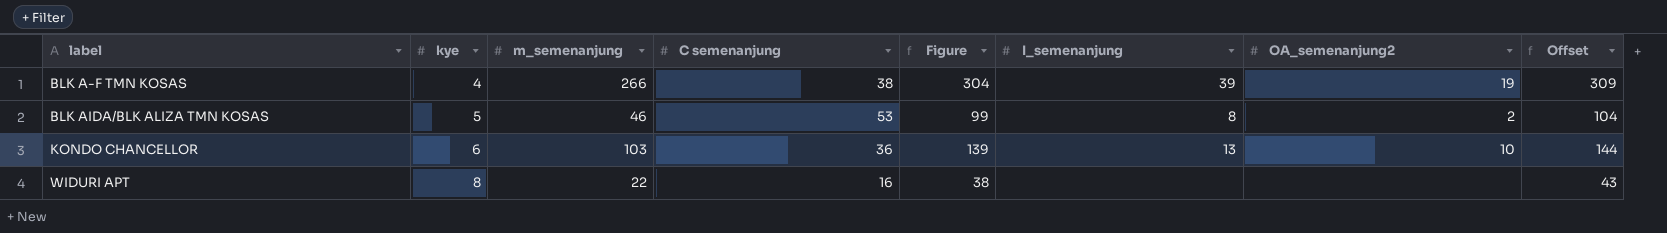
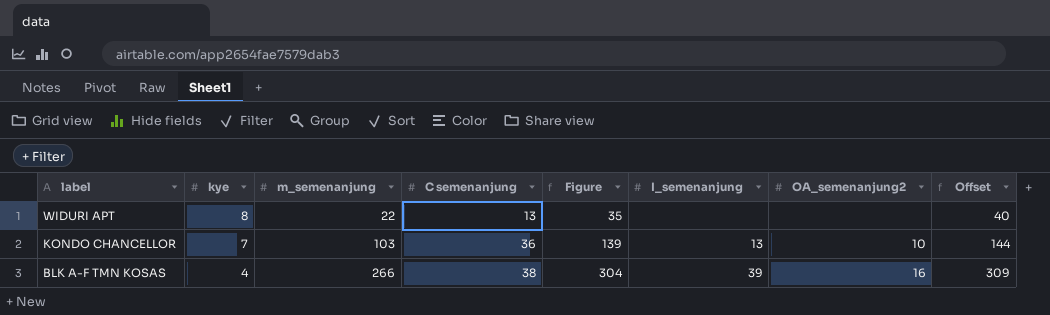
row order: label ascending -> label descending
row BLK AIDA/BLK ALIZA TMN KOSAS: 5 | 46 | 53 | 99 | 8 | 2 | 104 -> none
WIDURI APT | C semenanjung: 16 -> 13
WIDURI APT | Figure: 38 -> 35
WIDURI APT | Offset: 43 -> 40
KONDO CHANCELLOR | kye: 6 -> 7
BLK A-F TMN KOSAS | OA_semenanjung2: 19 -> 16

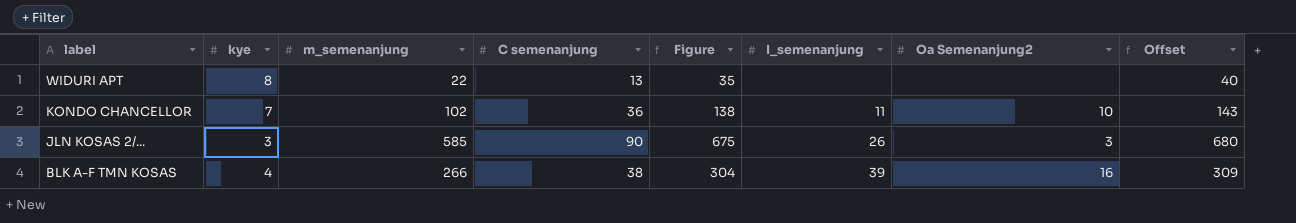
column name: OA_semenanjung2 -> Oa Semenanjung2
KONDO CHANCELLOR | m_semenanjung: 103 -> 102
KONDO CHANCELLOR | Figure: 139 -> 138
KONDO CHANCELLOR | I_semenanjung: 13 -> 11
KONDO CHANCELLOR | Offset: 144 -> 143
row JLN KOSAS 2/...: none -> 3 | 585 | 90 | 675 | 26 | 3 | 680

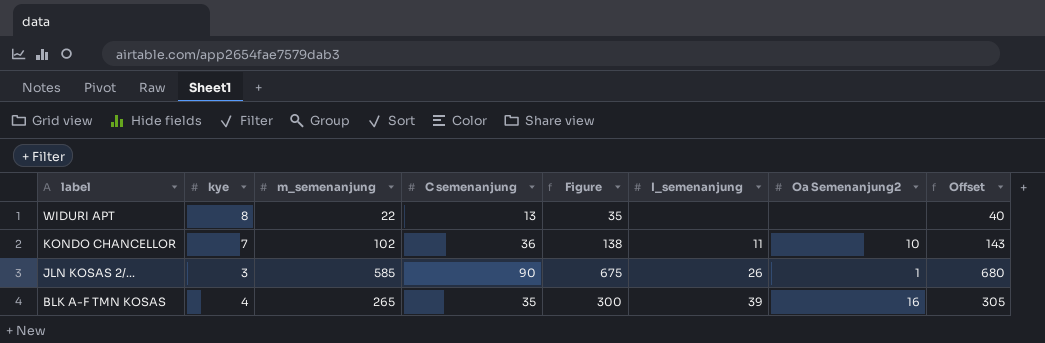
JLN KOSAS 2/... | Oa Semenanjung2: 3 -> 1
BLK A-F TMN KOSAS | m_semenanjung: 266 -> 265
BLK A-F TMN KOSAS | C semenanjung: 38 -> 35
BLK A-F TMN KOSAS | Figure: 304 -> 300
BLK A-F TMN KOSAS | Offset: 309 -> 305

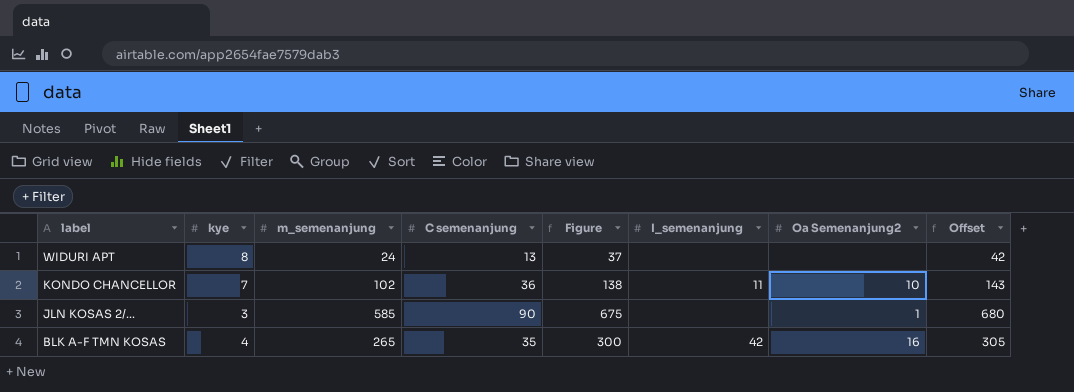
WIDURI APT | m_semenanjung: 22 -> 24
WIDURI APT | Figure: 35 -> 37
WIDURI APT | Offset: 40 -> 42
JLN KOSAS 2/... | I_semenanjung: 26 -> none
BLK A-F TMN KOSAS | I_semenanjung: 39 -> 42

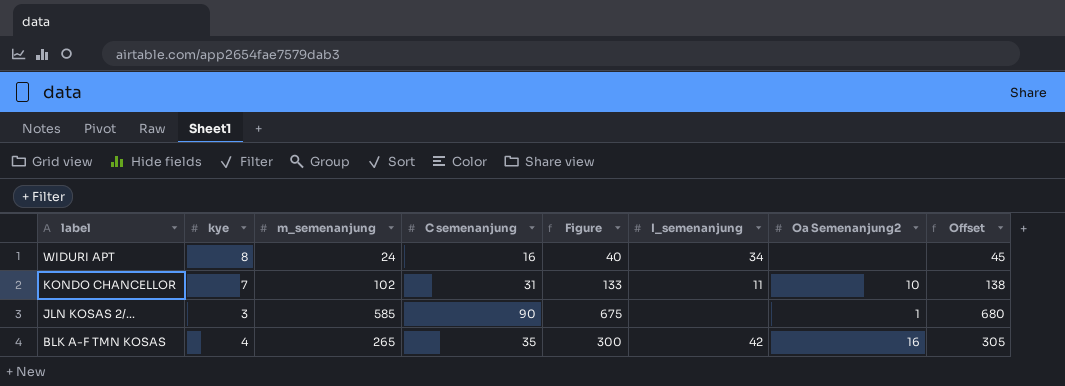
WIDURI APT | C semenanjung: 13 -> 16
WIDURI APT | Figure: 37 -> 40
WIDURI APT | I_semenanjung: none -> 34
WIDURI APT | Offset: 42 -> 45
KONDO CHANCELLOR | C semenanjung: 36 -> 31
KONDO CHANCELLOR | Figure: 138 -> 133
KONDO CHANCELLOR | Offset: 143 -> 138

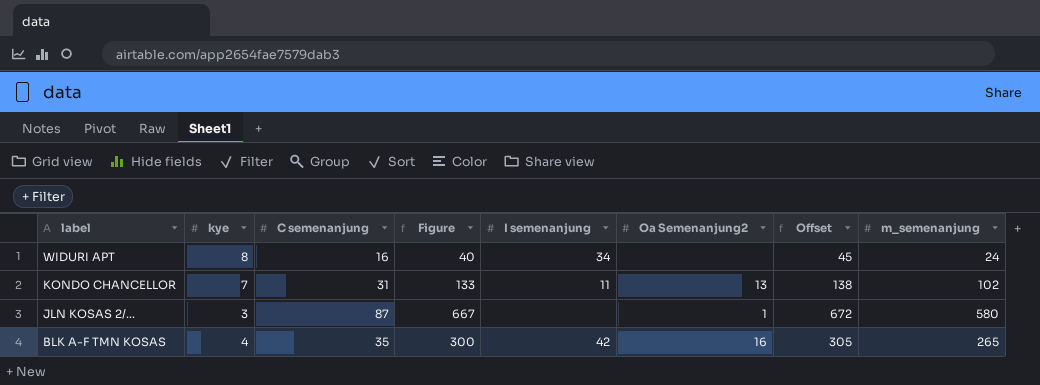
column name: I_semenanjung -> I semenanjung
column m_semenanjung | position: 3 -> 8
KONDO CHANCELLOR | Oa Semenanjung2: 10 -> 13
JLN KOSAS 2/... | C semenanjung: 90 -> 87
JLN KOSAS 2/... | Figure: 675 -> 667
JLN KOSAS 2/... | Offset: 680 -> 672
JLN KOSAS 2/... | m_semenanjung: 585 -> 580

